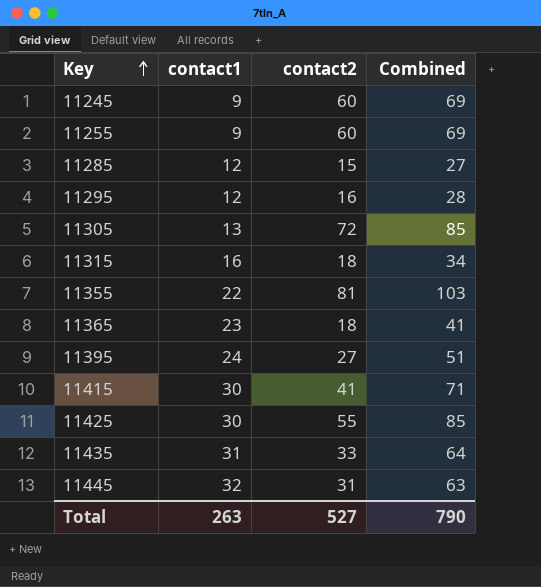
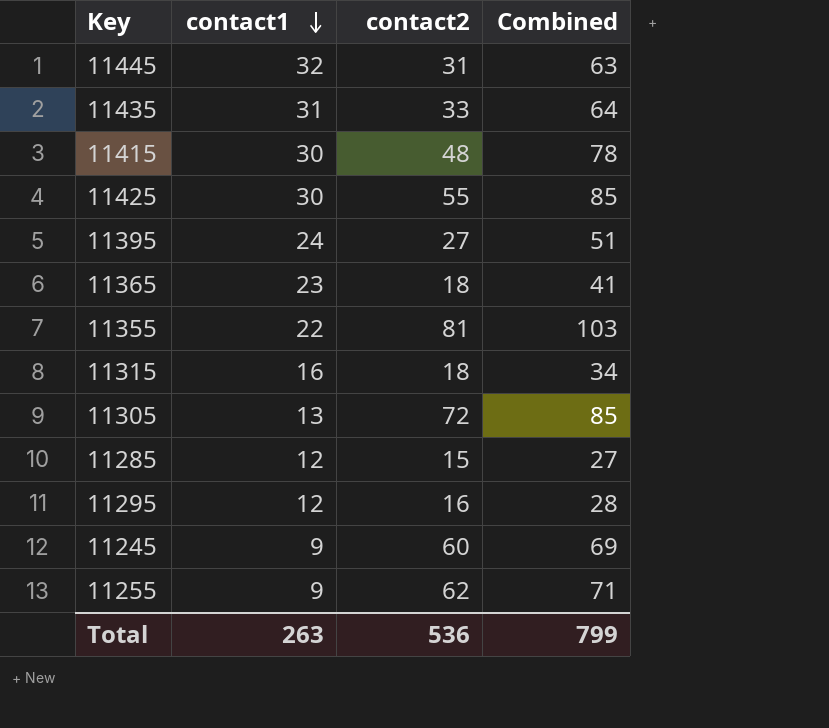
row order: Key ascending -> contact1 descending
11415 | contact2: 41 -> 48
11415 | Combined: 71 -> 78
11255 | contact2: 60 -> 62
11255 | Combined: 69 -> 71
Total | contact2: 527 -> 536
Total | Combined: 790 -> 799

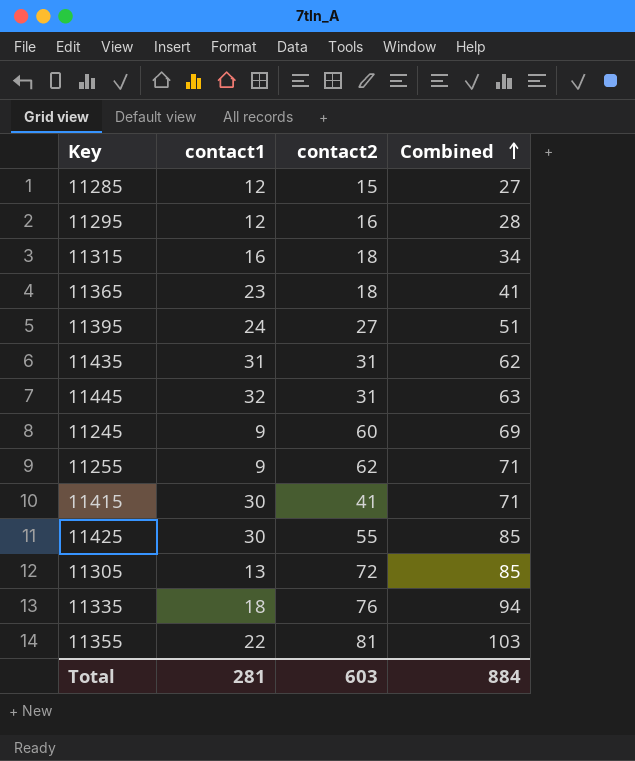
row order: contact1 descending -> Combined ascending
11435 | contact2: 33 -> 31
11435 | Combined: 64 -> 62
11415 | contact2: 48 -> 41
11415 | Combined: 78 -> 71
row 11335: none -> 18 | 76 | 94
Total | contact1: 263 -> 281
Total | contact2: 536 -> 603
Total | Combined: 799 -> 884

